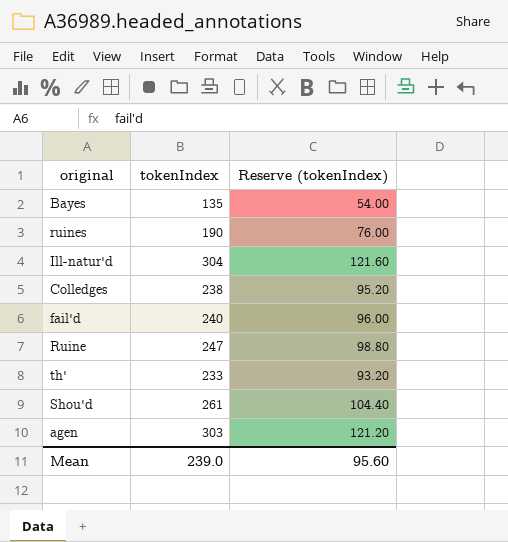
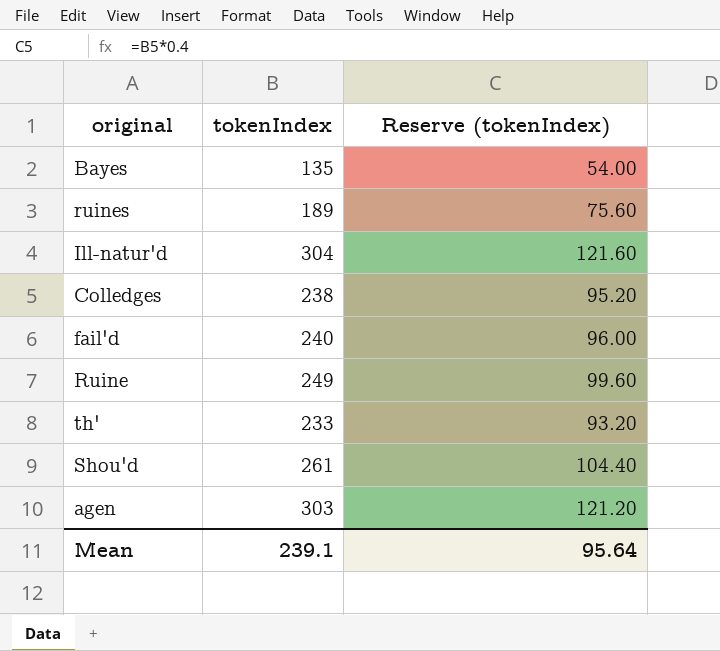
ruines | tokenIndex: 190 -> 189
ruines | Reserve (tokenIndex): 76.00 -> 75.60
Ruine | tokenIndex: 247 -> 249
Ruine | Reserve (tokenIndex): 98.80 -> 99.60
Mean | tokenIndex: 239.0 -> 239.1
Mean | Reserve (tokenIndex): 95.60 -> 95.64

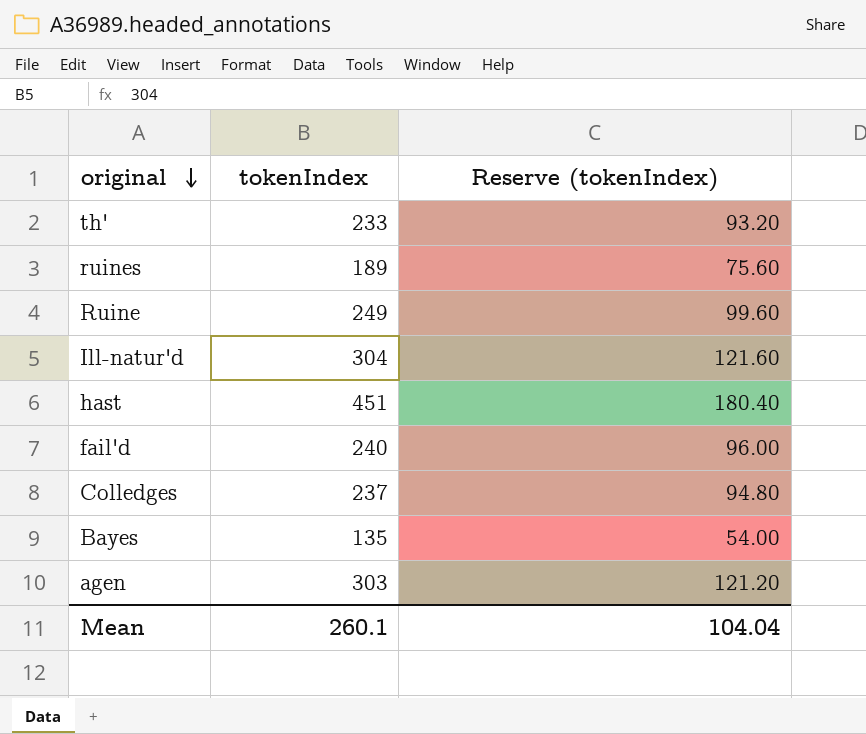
row order: none -> original descending
row Shou'd: 261 | 104.40 -> none
row hast: none -> 451 | 180.40
Colledges | tokenIndex: 238 -> 237
Colledges | Reserve (tokenIndex): 95.20 -> 94.80
Mean | tokenIndex: 239.1 -> 260.1
Mean | Reserve (tokenIndex): 95.64 -> 104.04

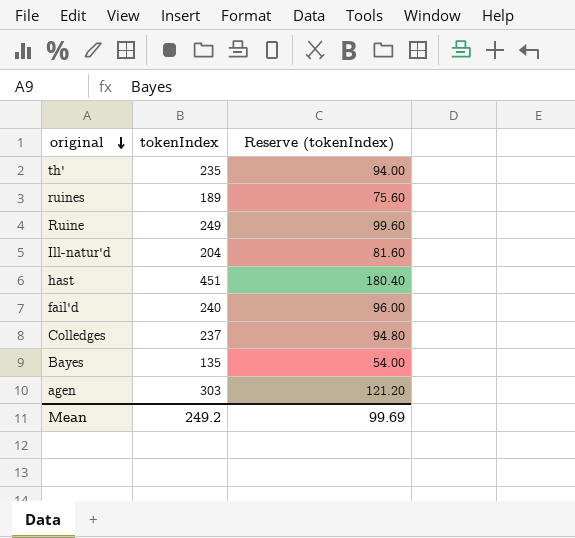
th' | tokenIndex: 233 -> 235
th' | Reserve (tokenIndex): 93.20 -> 94.00
Ill-natur'd | tokenIndex: 304 -> 204
Ill-natur'd | Reserve (tokenIndex): 121.60 -> 81.60
Mean | tokenIndex: 260.1 -> 249.2
Mean | Reserve (tokenIndex): 104.04 -> 99.69

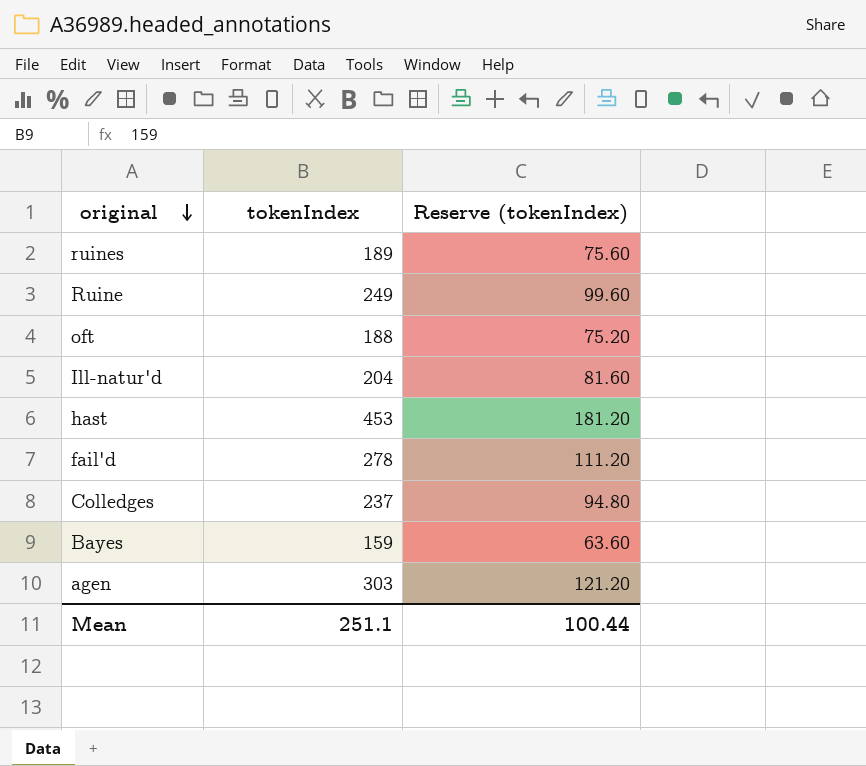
row th': 235 | 94.00 -> none
row oft: none -> 188 | 75.20
hast | tokenIndex: 451 -> 453
hast | Reserve (tokenIndex): 180.40 -> 181.20
fail'd | tokenIndex: 240 -> 278
fail'd | Reserve (tokenIndex): 96.00 -> 111.20
Bayes | tokenIndex: 135 -> 159
Bayes | Reserve (tokenIndex): 54.00 -> 63.60
Mean | tokenIndex: 249.2 -> 251.1
Mean | Reserve (tokenIndex): 99.69 -> 100.44

